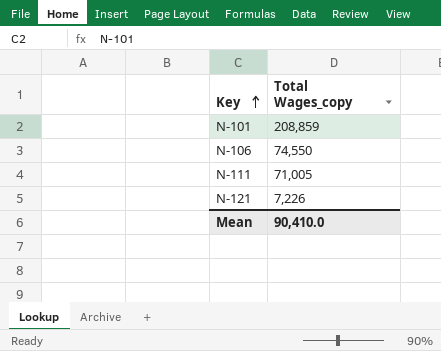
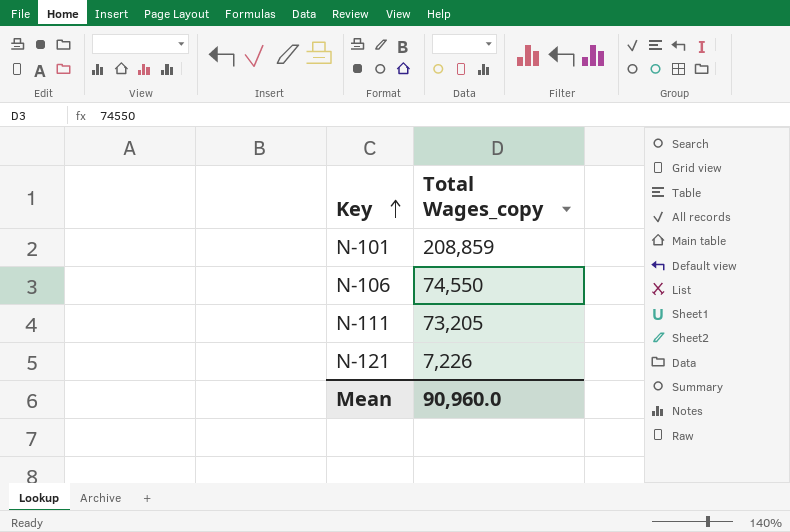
N-111 | Total Wages_copy: 71,005 -> 73,205
Mean | Total Wages_copy: 90,410.0 -> 90,960.0

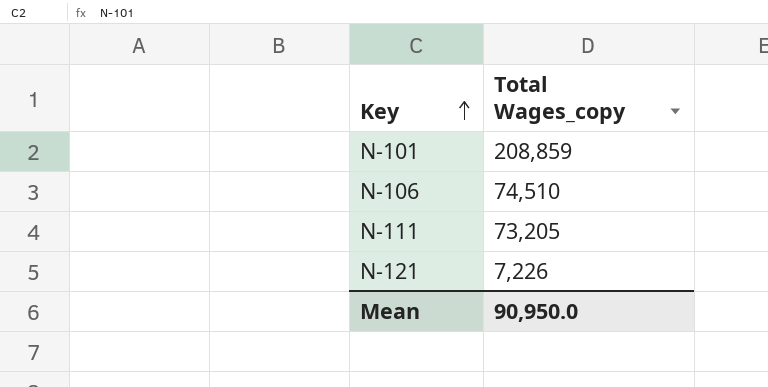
N-106 | Total Wages_copy: 74,550 -> 74,510
Mean | Total Wages_copy: 90,960.0 -> 90,950.0

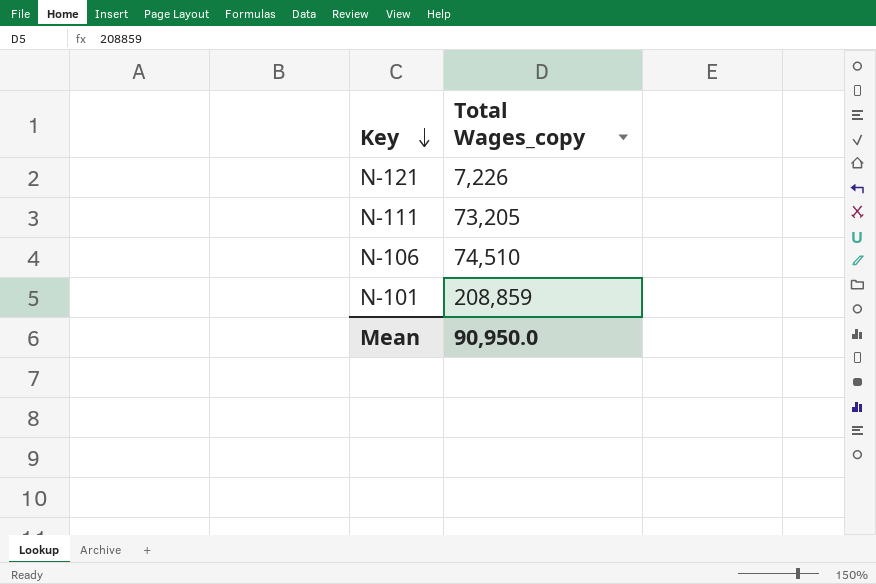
row order: Key ascending -> Key descending

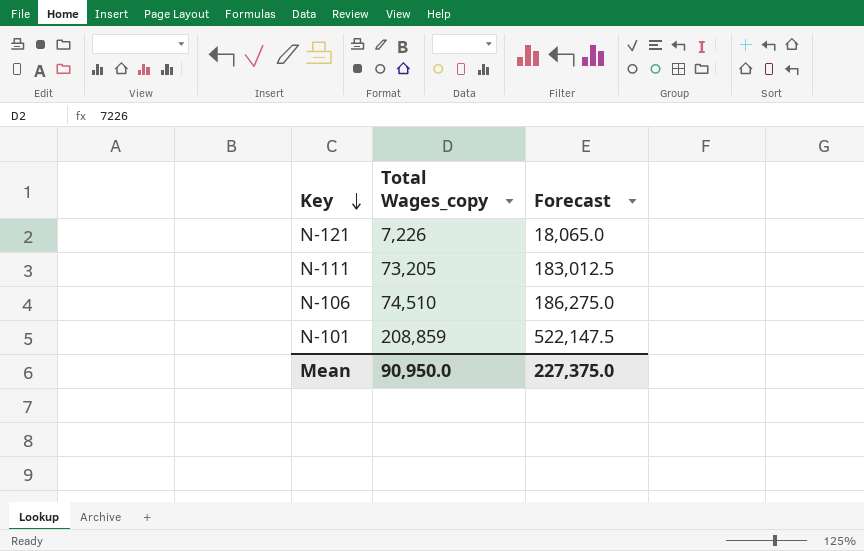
column Forecast | formula: none -> [Total Wages_copy] * 2.5

